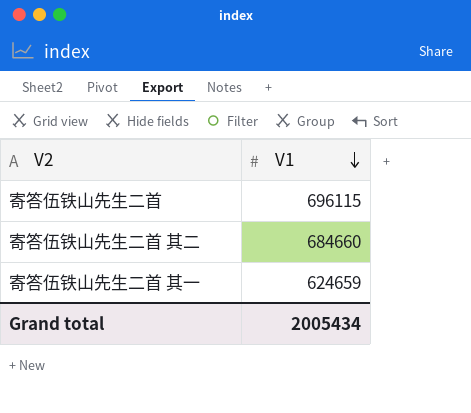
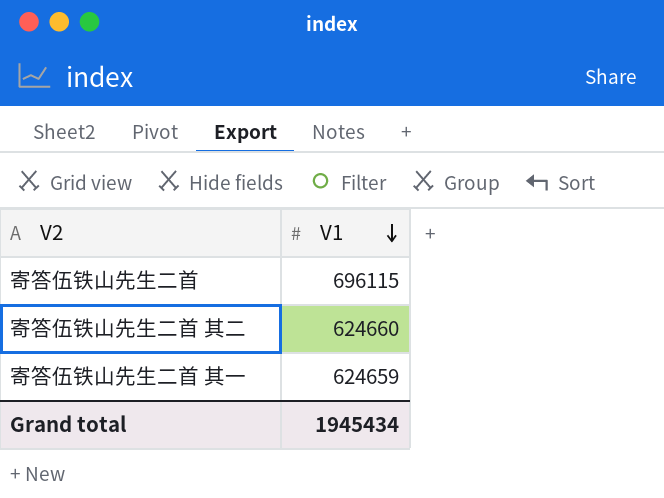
寄答伍铁山先生二首 其二 | V1: 684660 -> 624660
Grand total | V1: 2005434 -> 1945434

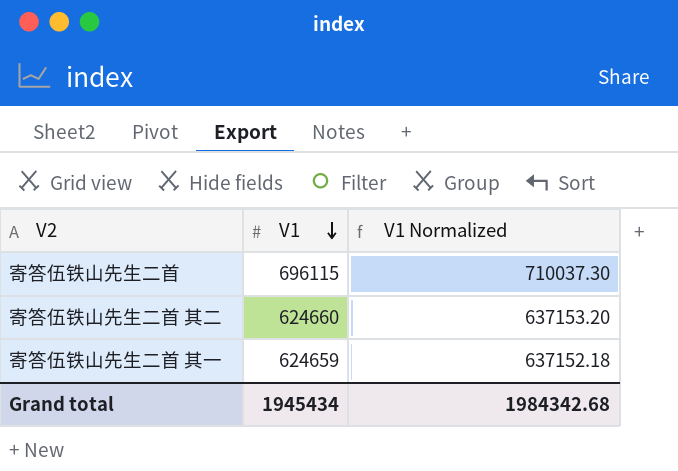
column V1 Normalized | formula: none -> [V1] * 1.02

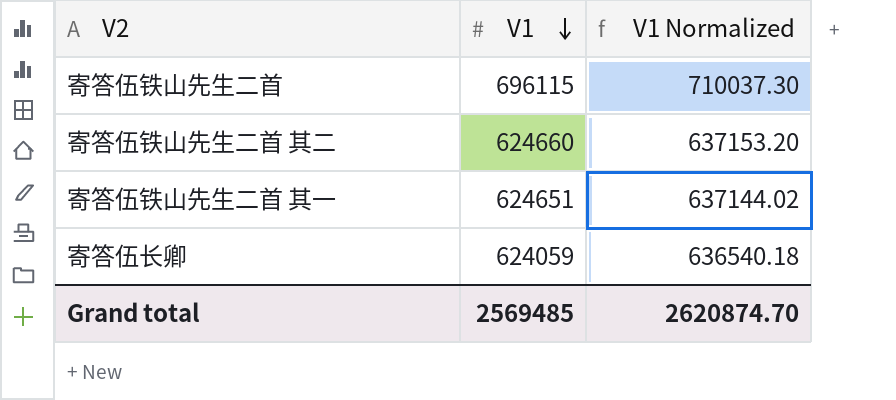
寄答伍铁山先生二首 其一 | V1: 624659 -> 624651
寄答伍铁山先生二首 其一 | V1 Normalized: 637152.18 -> 637144.02
row 寄答伍长卿: none -> 624059 | 636540.18
Grand total | V1: 1945434 -> 2569485
Grand total | V1 Normalized: 1984342.68 -> 2620874.70

